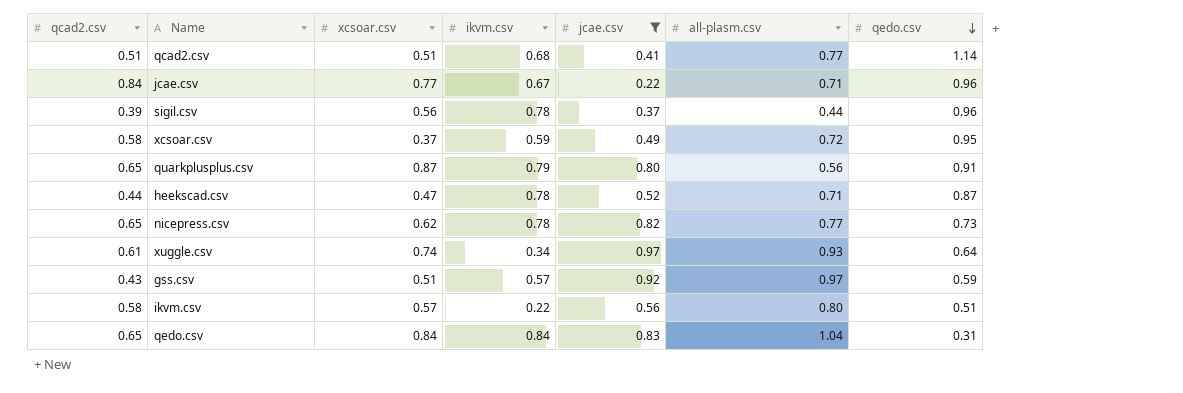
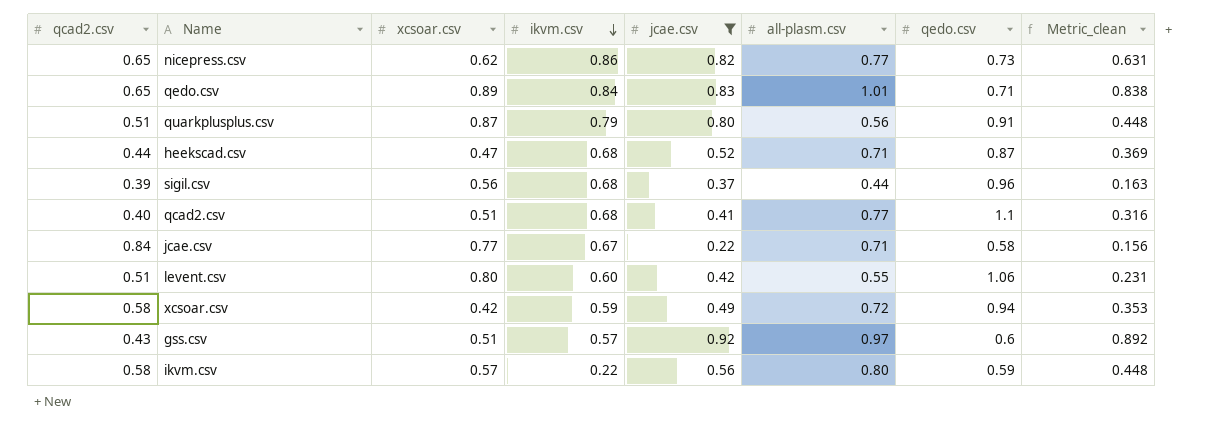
row order: qedo.csv descending -> ikvm.csv descending
column Metric_clean | formula: none -> [jcae.csv] * [all-plasm.csv]
row xuggle.csv: 0.61 | 0.74 | 0.34 | 0.97 | 0.93 | 0.64 -> none
nicepress.csv | ikvm.csv: 0.78 -> 0.86
qedo.csv | xcsoar.csv: 0.84 -> 0.89
qedo.csv | all-plasm.csv: 1.04 -> 1.01
qedo.csv | qedo.csv: 0.31 -> 0.71
quarkplusplus.csv | qcad2.csv: 0.65 -> 0.51
heekscad.csv | ikvm.csv: 0.78 -> 0.68
sigil.csv | ikvm.csv: 0.78 -> 0.68
qcad2.csv | qcad2.csv: 0.51 -> 0.40
qcad2.csv | qedo.csv: 1.14 -> 1.1
jcae.csv | qedo.csv: 0.96 -> 0.58
row levent.csv: none -> 0.51 | 0.80 | 0.60 | 0.42 | 0.55 | 1.06 | 0.231
xcsoar.csv | xcsoar.csv: 0.37 -> 0.42
xcsoar.csv | qedo.csv: 0.95 -> 0.94
gss.csv | qedo.csv: 0.59 -> 0.6
ikvm.csv | qedo.csv: 0.51 -> 0.59

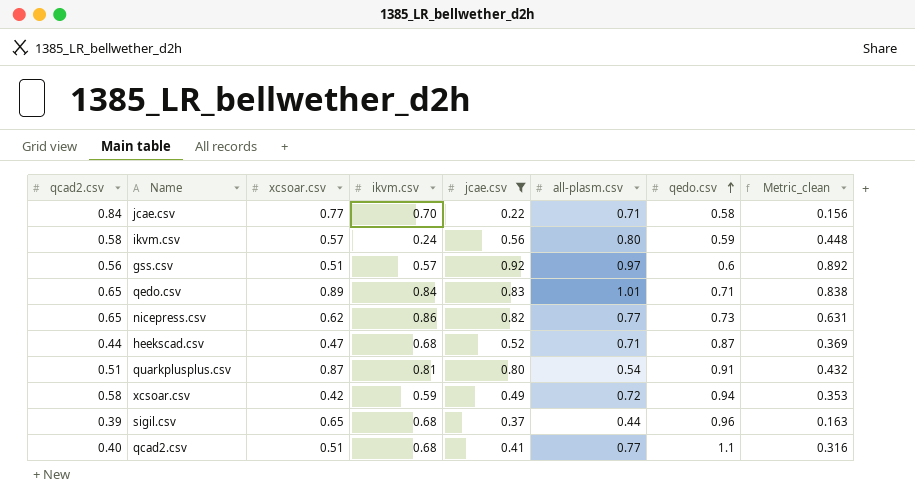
row order: ikvm.csv descending -> qedo.csv ascending
row levent.csv: 0.51 | 0.80 | 0.60 | 0.42 | 0.55 | 1.06 | 0.231 -> none
jcae.csv | ikvm.csv: 0.67 -> 0.70
ikvm.csv | ikvm.csv: 0.22 -> 0.24
gss.csv | qcad2.csv: 0.43 -> 0.56
quarkplusplus.csv | ikvm.csv: 0.79 -> 0.81
quarkplusplus.csv | all-plasm.csv: 0.56 -> 0.54
quarkplusplus.csv | Metric_clean: 0.448 -> 0.432
sigil.csv | xcsoar.csv: 0.56 -> 0.65

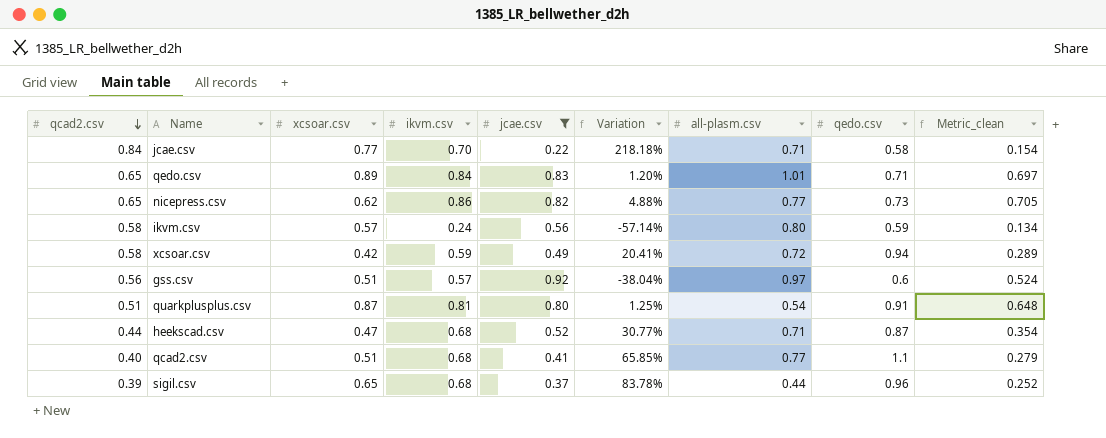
row order: qedo.csv ascending -> qcad2.csv descending
column Variation | formula: none -> ([ikvm.csv] - [jcae.csv]) / [jcae.csv]
column Metric_clean | formula: [jcae.csv] * [all-plasm.csv] -> [ikvm.csv] * [jcae.csv]

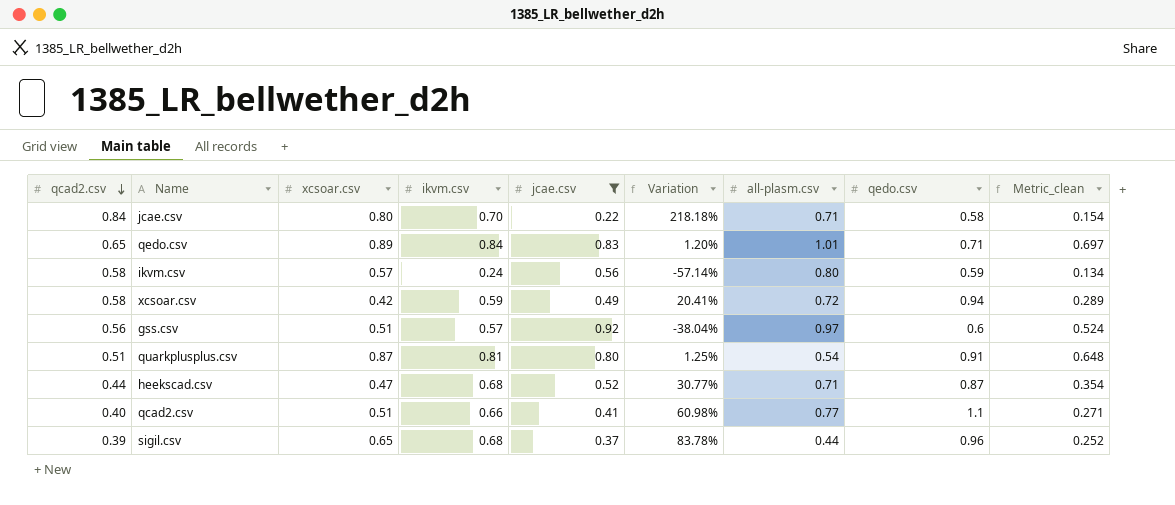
row nicepress.csv: 0.65 | 0.62 | 0.86 | 0.82 | 4.88% | 0.77 | 0.73 | 0.705 -> none
jcae.csv | xcsoar.csv: 0.77 -> 0.80
qcad2.csv | ikvm.csv: 0.68 -> 0.66
qcad2.csv | Variation: 65.85% -> 60.98%
qcad2.csv | Metric_clean: 0.279 -> 0.271

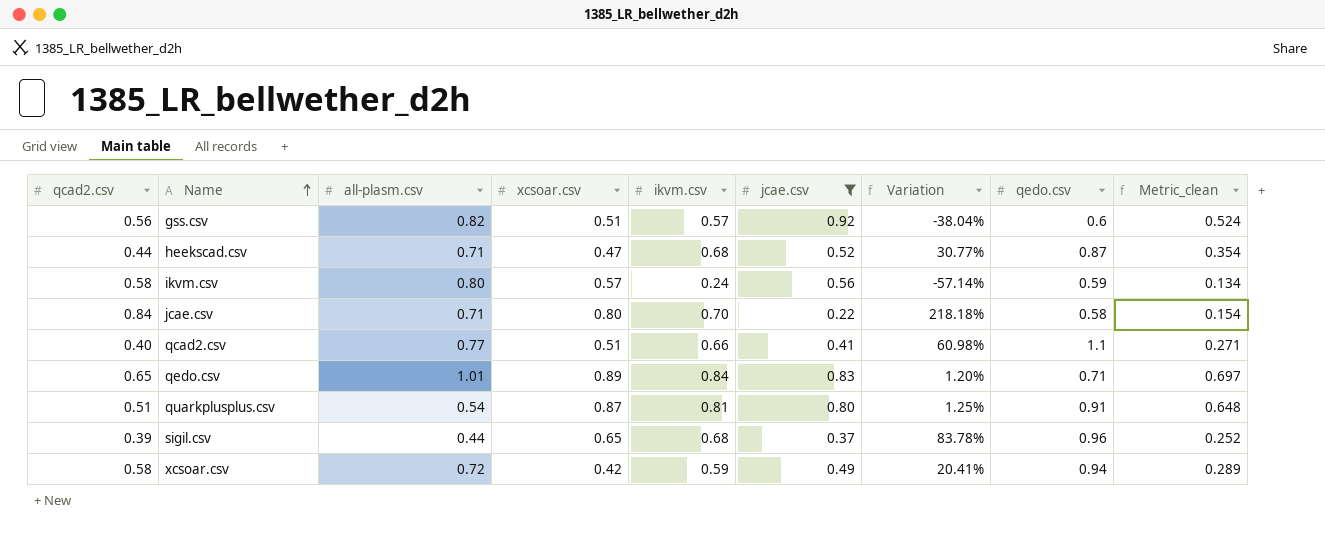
row order: qcad2.csv descending -> Name ascending
column all-plasm.csv | position: 7 -> 3
gss.csv | all-plasm.csv: 0.97 -> 0.82

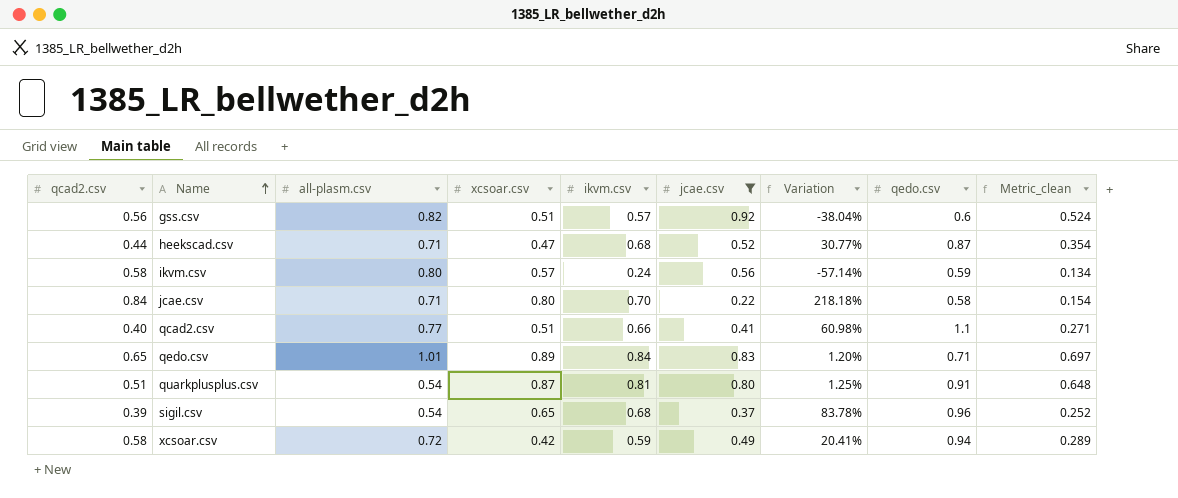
sigil.csv | all-plasm.csv: 0.44 -> 0.54

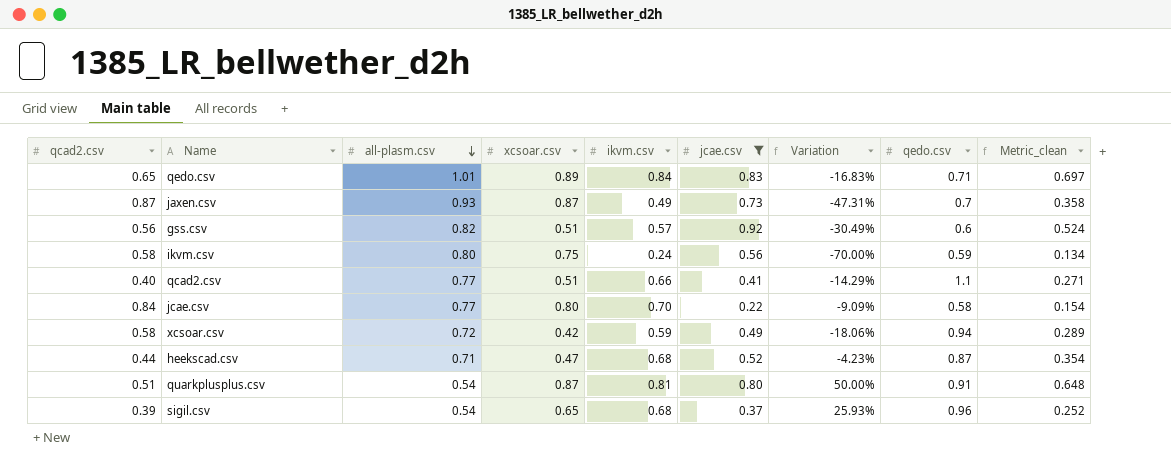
row order: Name ascending -> all-plasm.csv descending
column Variation | formula: ([ikvm.csv] - [jcae.csv]) / [jcae.csv] -> ([ikvm.csv] - [all-plasm.csv]) / [all-plasm.csv]
row jaxen.csv: none -> 0.87 | 0.93 | 0.87 | 0.49 | 0.73 | -47.31% | 0.7 | 0.358
ikvm.csv | xcsoar.csv: 0.57 -> 0.75
jcae.csv | all-plasm.csv: 0.71 -> 0.77

